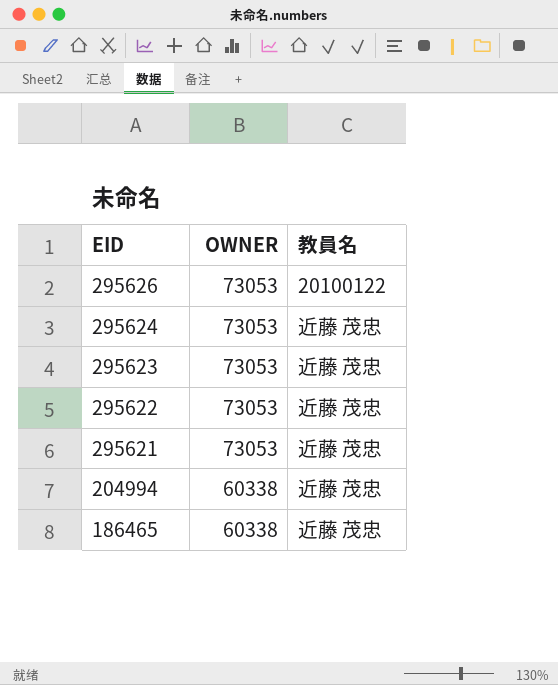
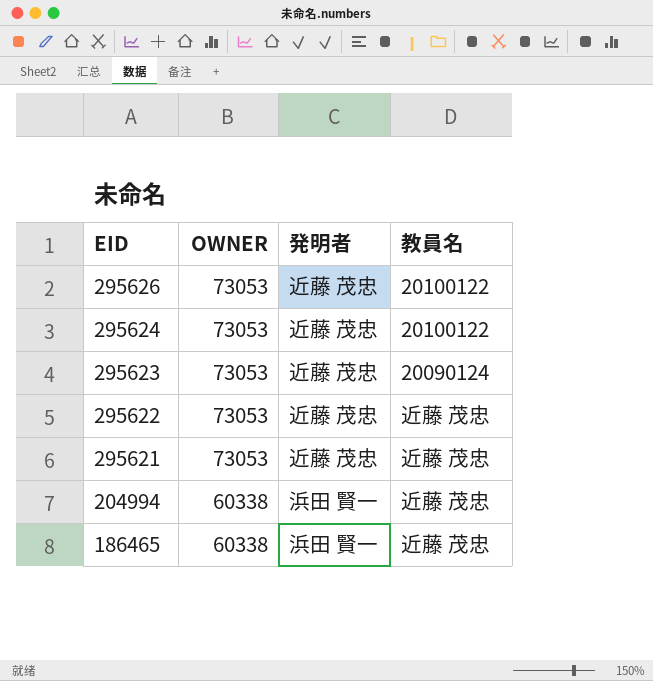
column 発明者 | position: none -> 3
295624 | 教員名: 近藤 茂忠 -> 20100122
295623 | 教員名: 近藤 茂忠 -> 20090124

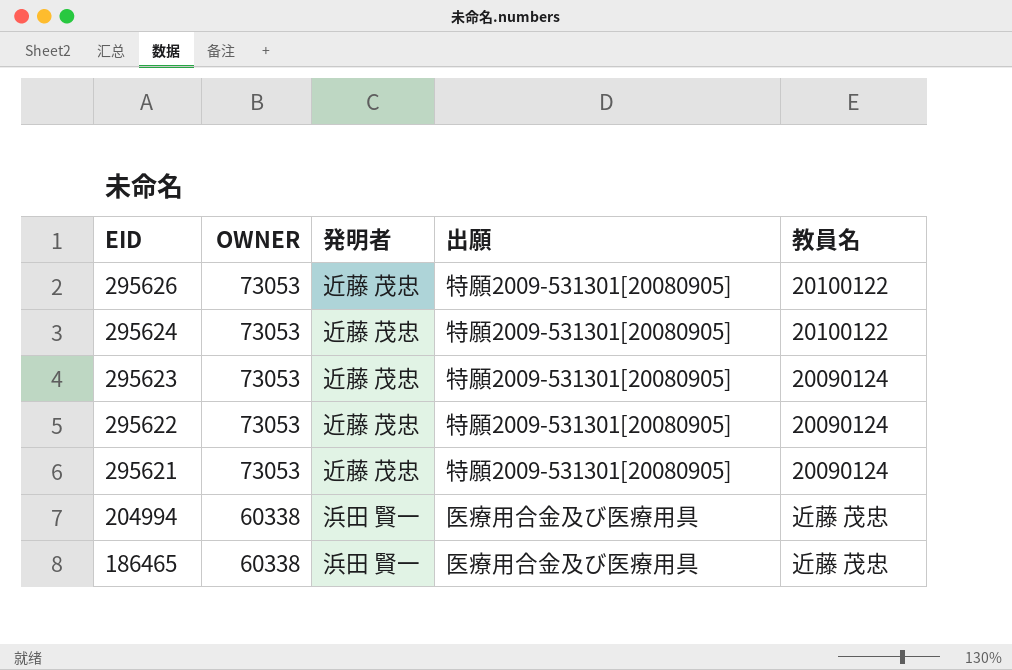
column 出願 | position: none -> 4
295622 | 教員名: 近藤 茂忠 -> 20090124
295621 | 教員名: 近藤 茂忠 -> 20090124

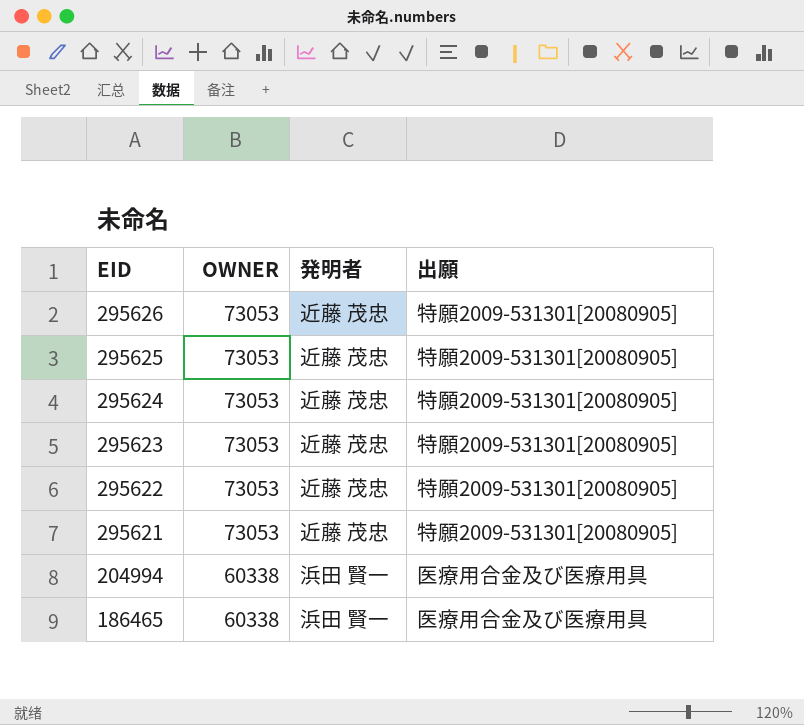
column 教員名 | position: 5 -> none
row 295625: none -> 73053 | 近藤 茂忠 | 特願2009-531301[20080905]

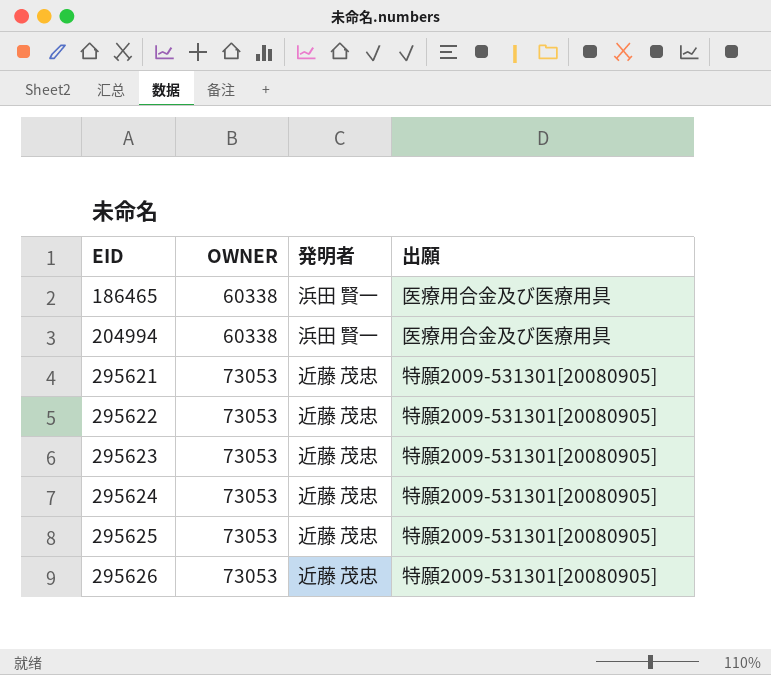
row order: EID descending -> EID ascending

